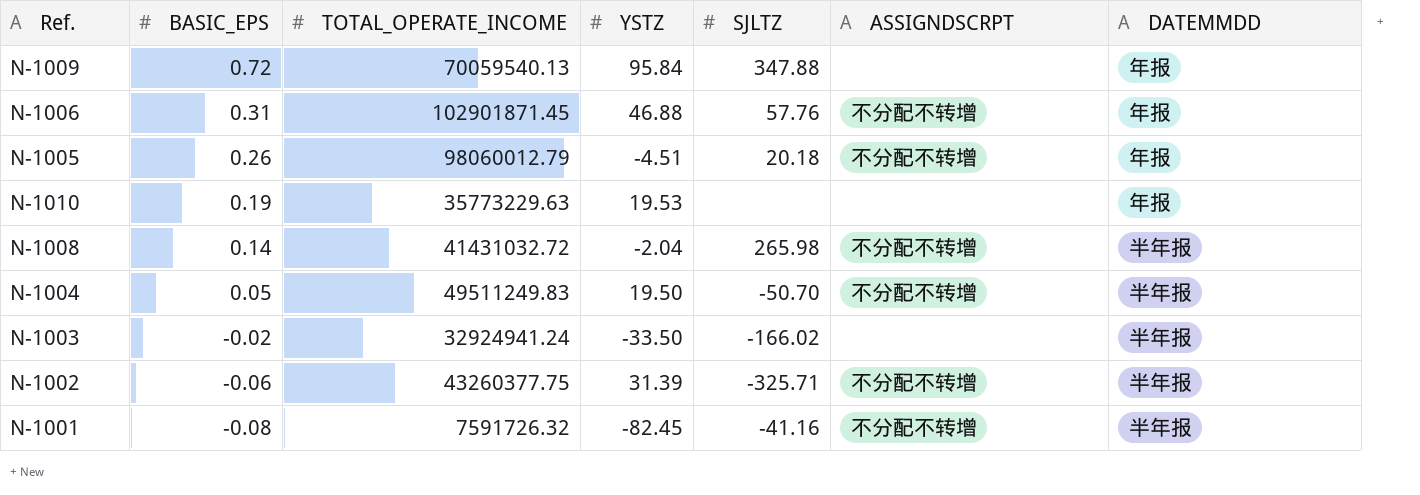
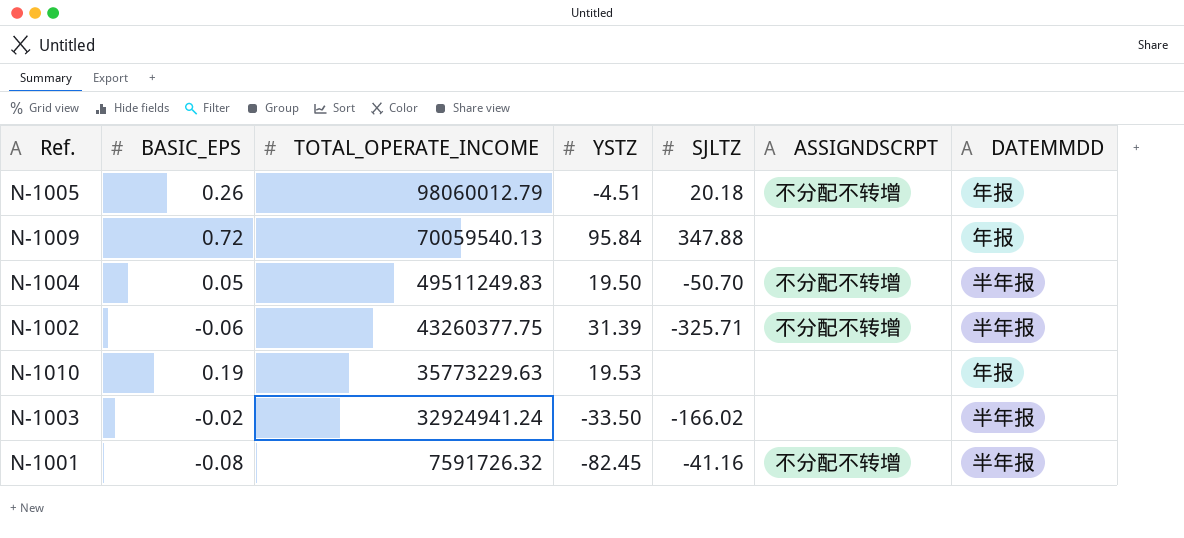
row order: BASIC_EPS descending -> TOTAL_OPERATE_INCOME descending
row N-1006: 0.31 | 102901871.45 | 46.88 | 57.76 | 不分配不转增 | 年报 -> none
row N-1008: 0.14 | 41431032.72 | -2.04 | 265.98 | 不分配不转增 | 半年报 -> none

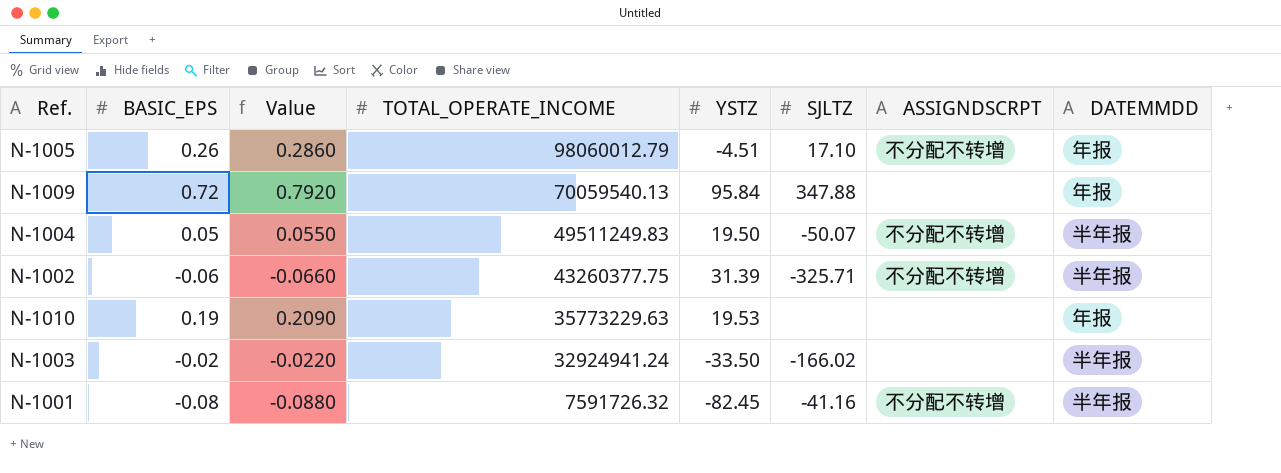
column Value | formula: none -> [BASIC_EPS] * 1.1
N-1005 | SJLTZ: 20.18 -> 17.10
N-1004 | SJLTZ: -50.70 -> -50.07

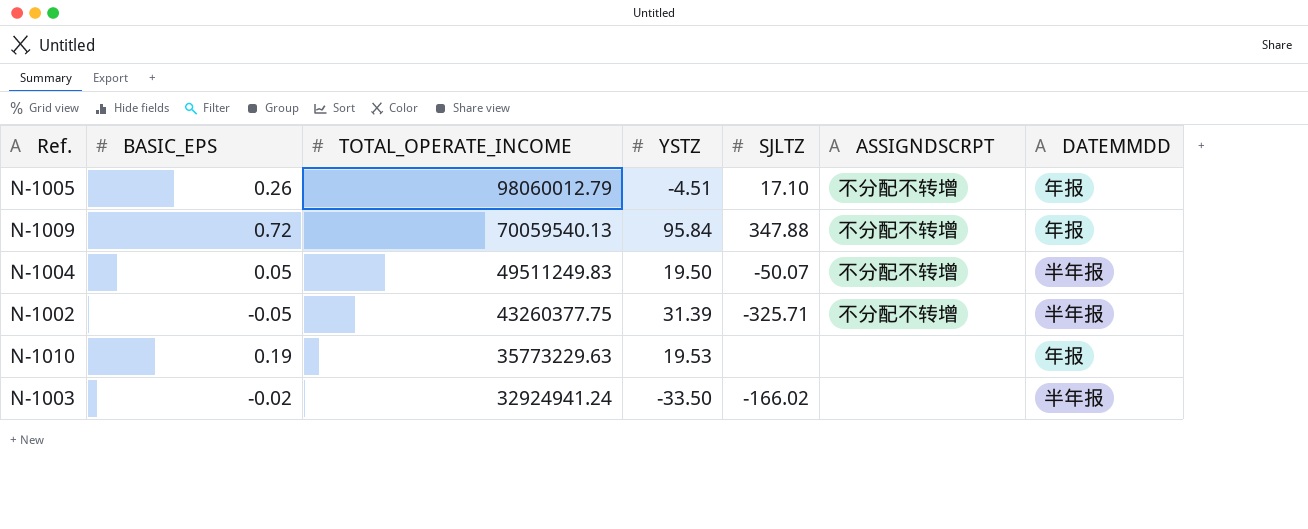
column Value | formula: [BASIC_EPS] * 1.1 -> none
row N-1001: -0.08 | -0.0880 | 7591726.32 | -82.45 | -41.16 | 不分配不转增 | 半年报 -> none
N-1009 | ASSIGNDSCRPT: none -> 不分配不转增
N-1002 | BASIC_EPS: -0.06 -> -0.05

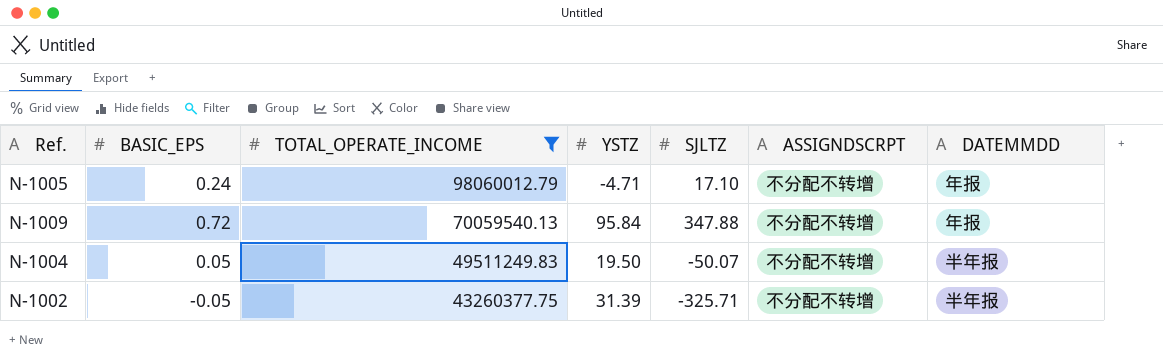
filter: none -> TOTAL_OPERATE_INCOME >= 43260377.75
N-1005 | BASIC_EPS: 0.26 -> 0.24
N-1005 | YSTZ: -4.51 -> -4.71

